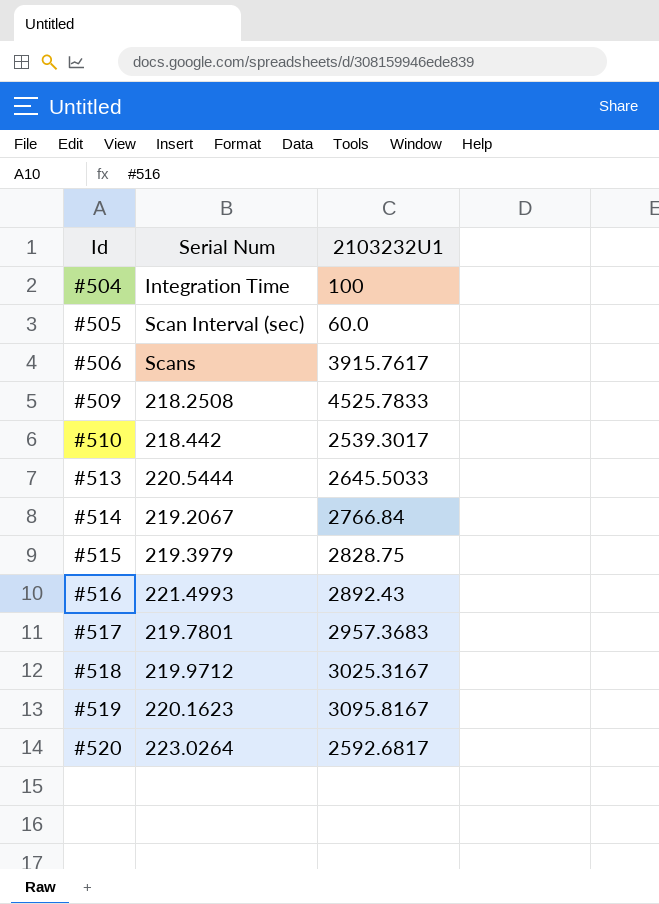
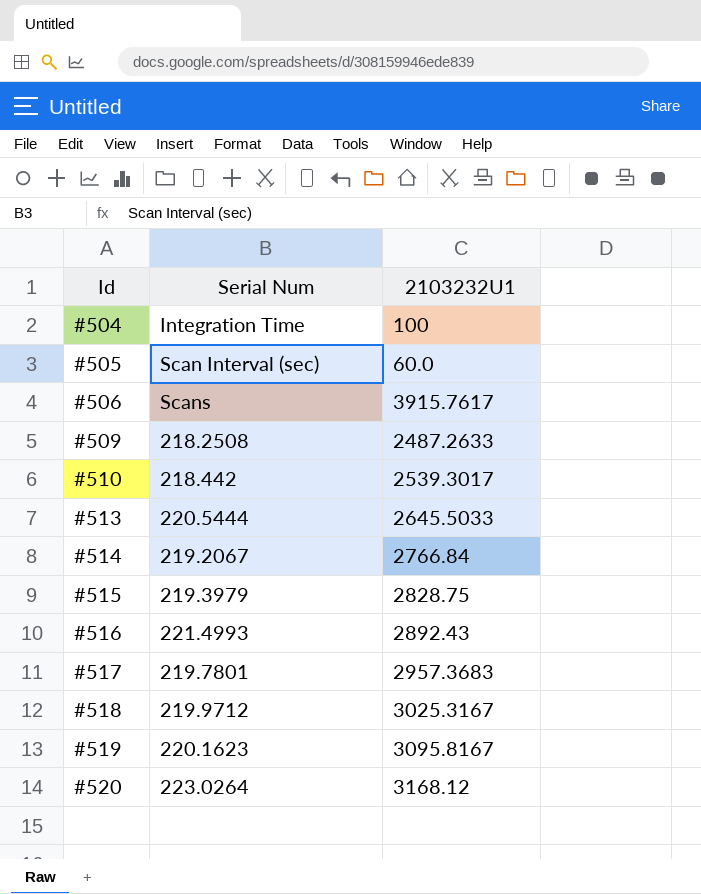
#509 | 2103232U1: 4525.7833 -> 2487.2633
#520 | 2103232U1: 2592.6817 -> 3168.12

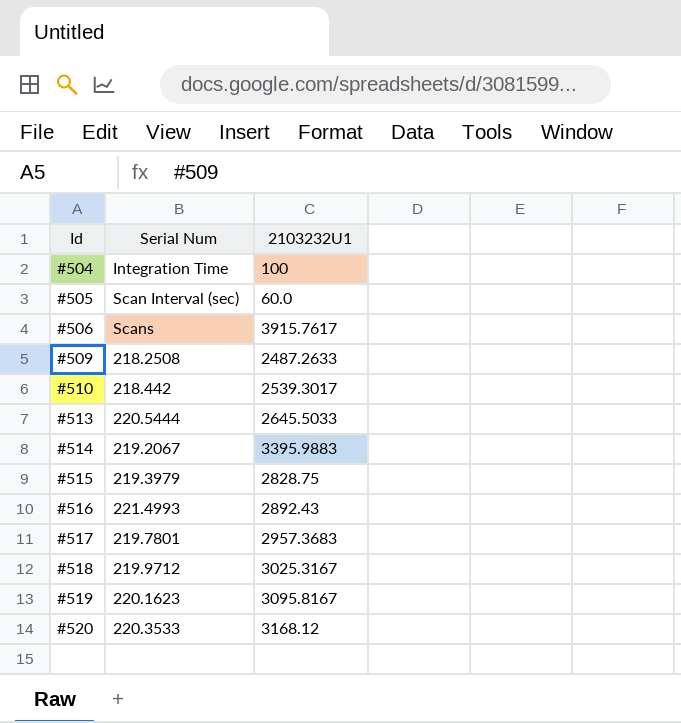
#514 | 2103232U1: 2766.84 -> 3395.9883
#520 | Serial Num: 223.0264 -> 220.3533

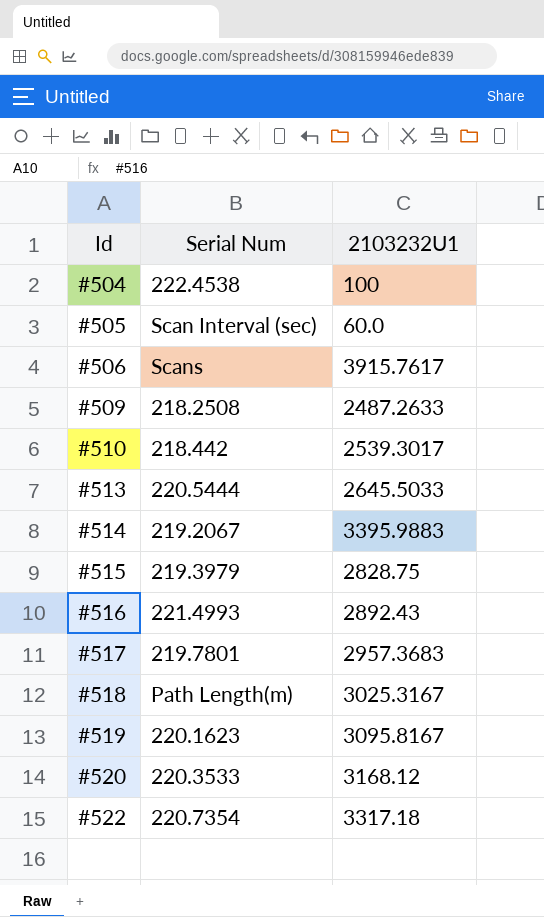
#504 | Serial Num: Integration Time -> 222.4538
#518 | Serial Num: 219.9712 -> Path Length(m)
row #522: none -> 220.7354 | 3317.18

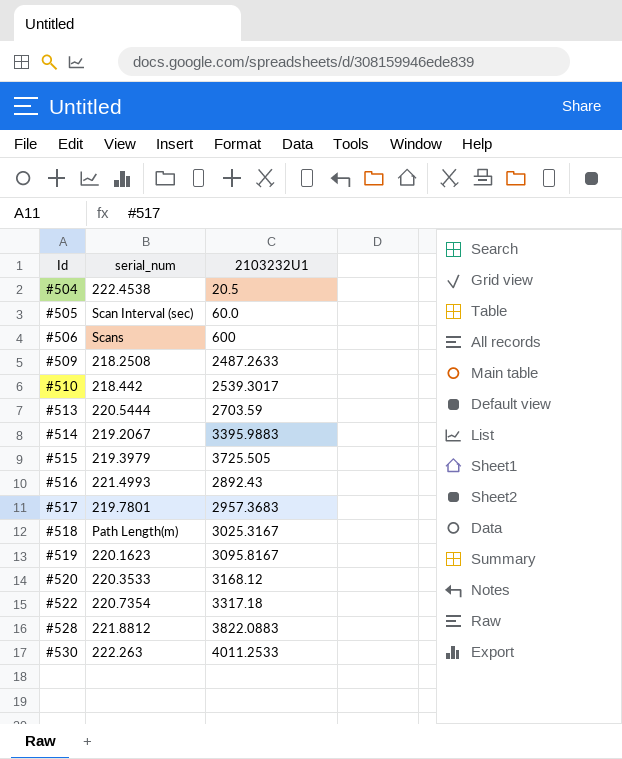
column name: Serial Num -> serial_num
#504 | 2103232U1: 100 -> 20.5
#506 | 2103232U1: 3915.7617 -> 600
#513 | 2103232U1: 2645.5033 -> 2703.59
#515 | 2103232U1: 2828.75 -> 3725.505
row #528: none -> 221.8812 | 3822.0883
row #530: none -> 222.263 | 4011.2533

